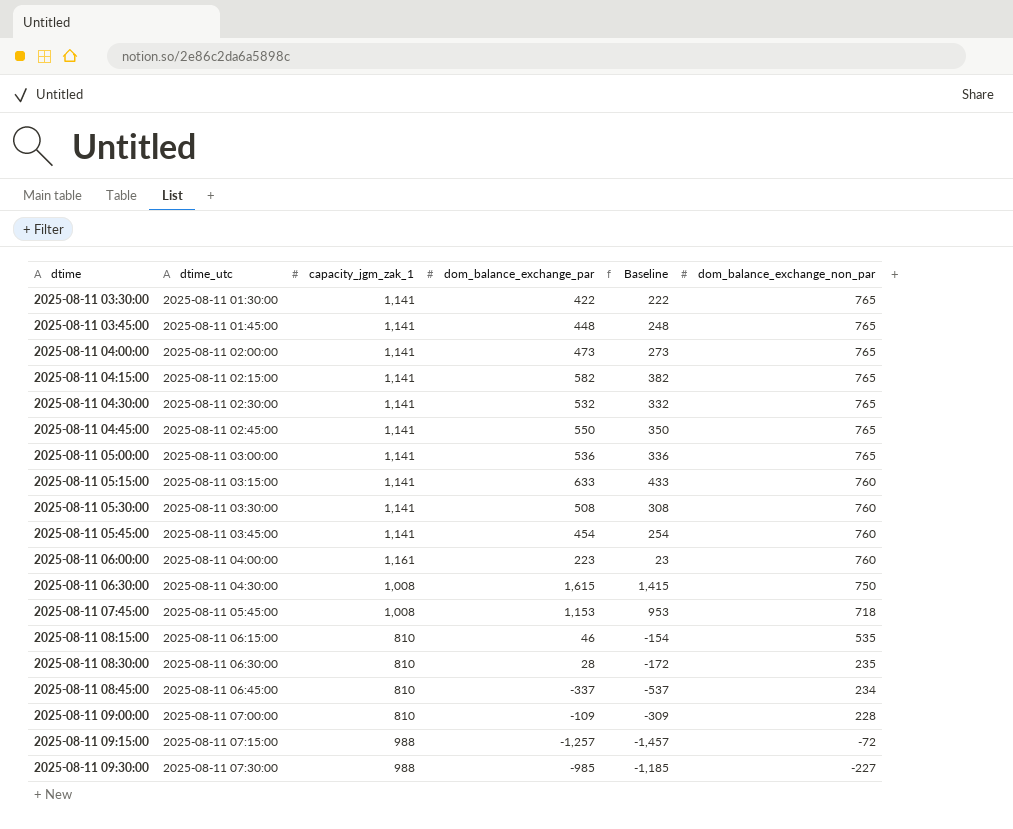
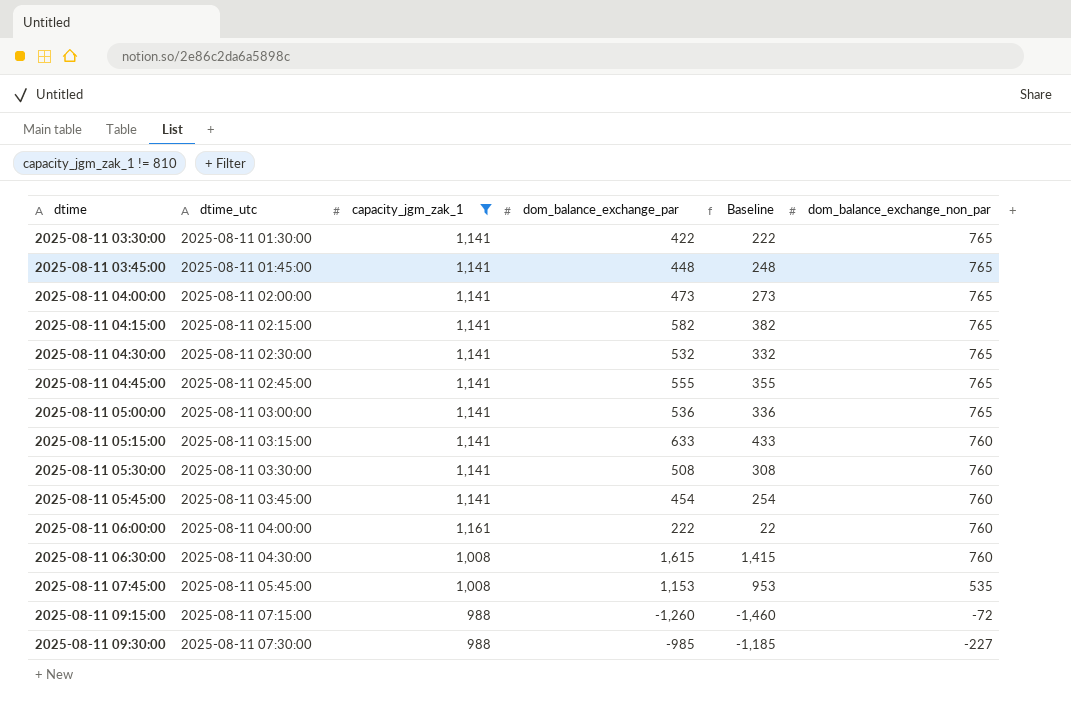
filter: none -> capacity_jgm_zak_1 != 810
2025-08-11 04:45:00 | dom_balance_exchange_par: 550 -> 555
2025-08-11 04:45:00 | Baseline: 350 -> 355
2025-08-11 06:00:00 | dom_balance_exchange_par: 223 -> 222
2025-08-11 06:00:00 | Baseline: 23 -> 22
2025-08-11 06:30:00 | dom_balance_exchange_non_par: 750 -> 760
2025-08-11 07:45:00 | dom_balance_exchange_non_par: 718 -> 535
2025-08-11 09:15:00 | dom_balance_exchange_par: -1,257 -> -1,260
2025-08-11 09:15:00 | Baseline: -1,457 -> -1,460

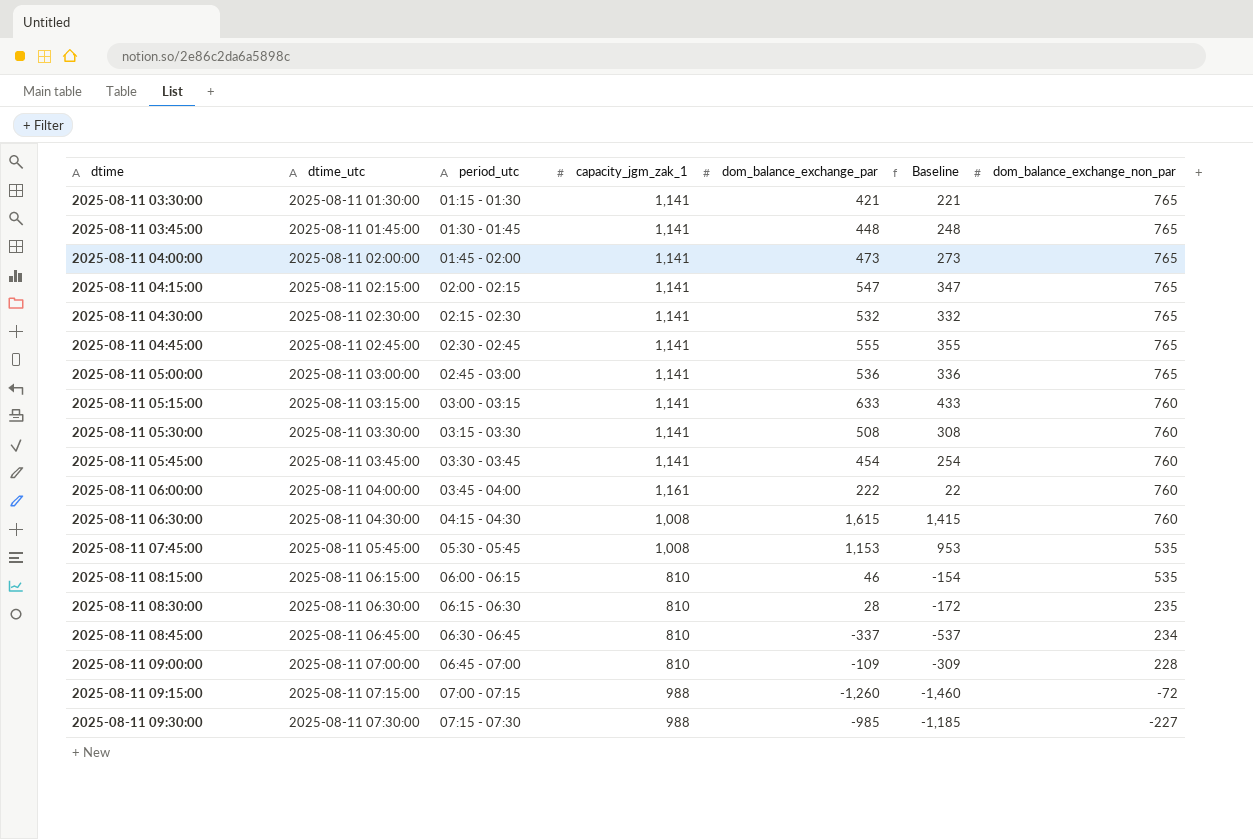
filter: capacity_jgm_zak_1 != 810 -> none
column period_utc | position: none -> 3
2025-08-11 03:30:00 | dom_balance_exchange_par: 422 -> 421
2025-08-11 03:30:00 | Baseline: 222 -> 221
2025-08-11 04:15:00 | dom_balance_exchange_par: 582 -> 547
2025-08-11 04:15:00 | Baseline: 382 -> 347

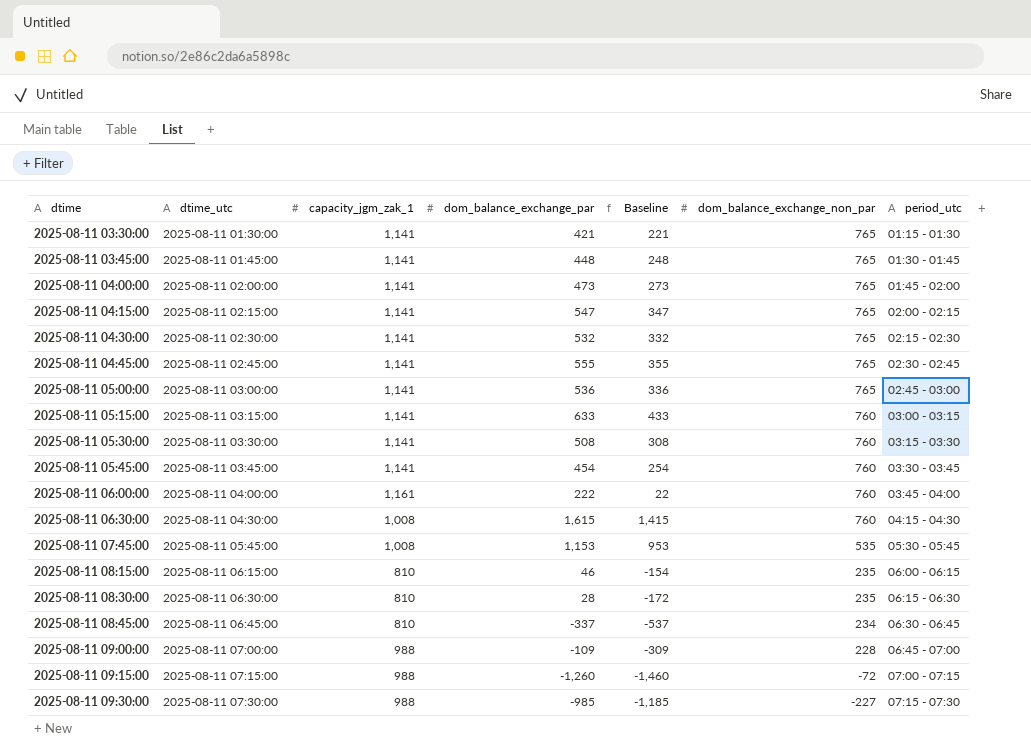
column period_utc | position: 3 -> 7
2025-08-11 08:15:00 | dom_balance_exchange_non_par: 535 -> 235
2025-08-11 09:00:00 | capacity_jgm_zak_1: 810 -> 988

